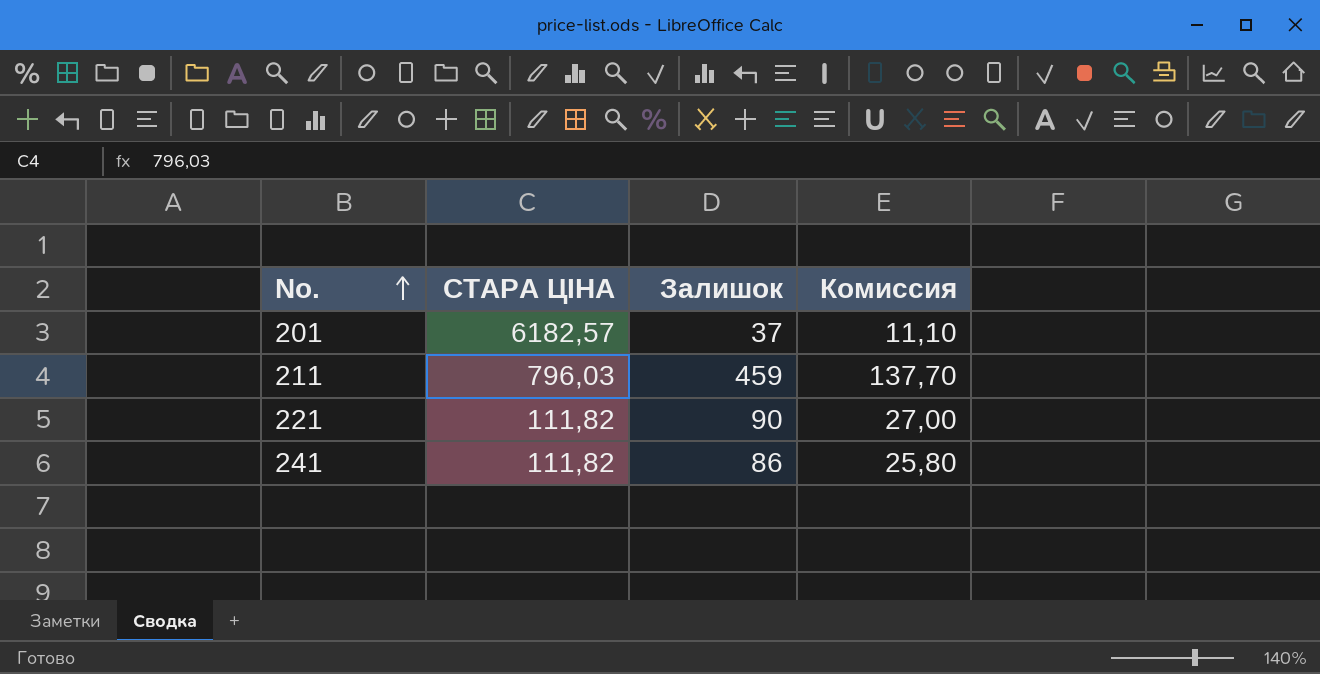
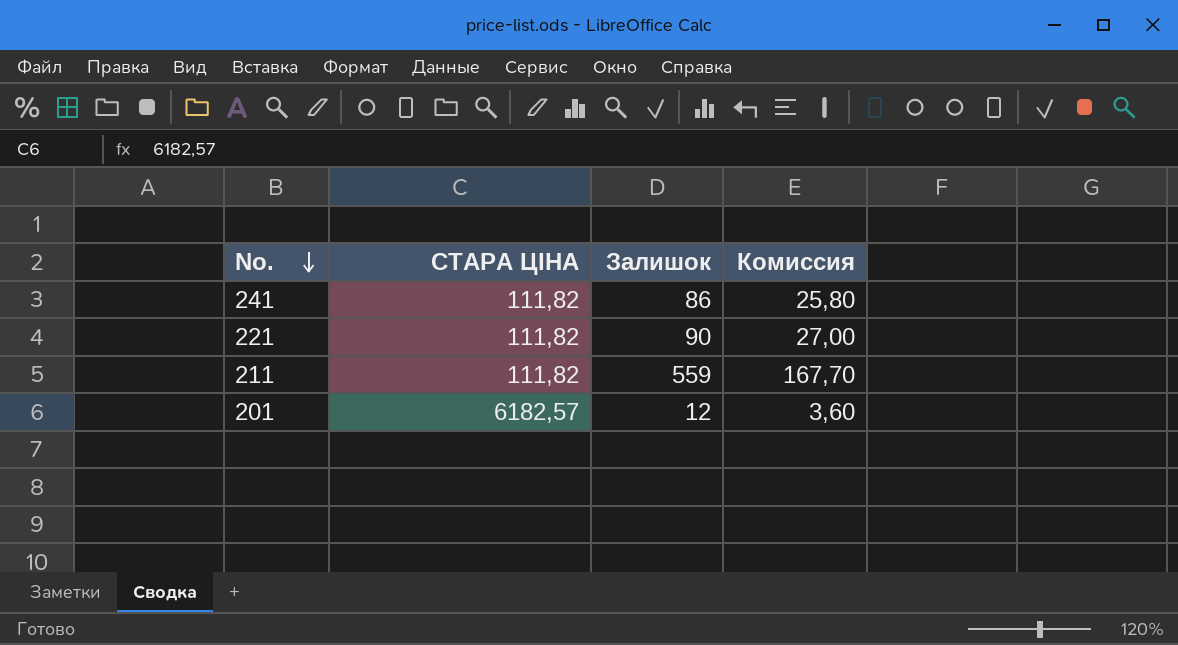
row order: No. ascending -> No. descending
211 | СТАРА ЦІНА: 796,03 -> 111,82
211 | Залишок: 459 -> 559
211 | Комиссия: 137,70 -> 167,70
201 | Залишок: 37 -> 12
201 | Комиссия: 11,10 -> 3,60

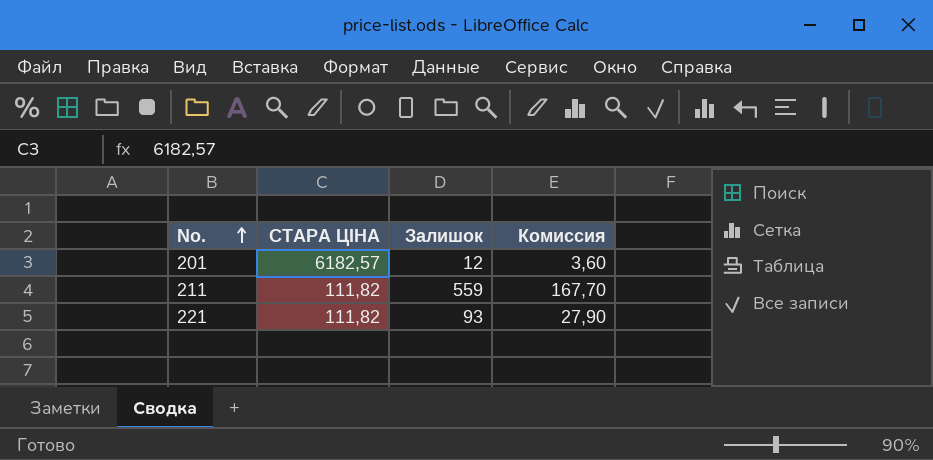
row order: No. descending -> No. ascending
row 241: 111,82 | 86 | 25,80 -> none
221 | Залишок: 90 -> 93
221 | Комиссия: 27,00 -> 27,90

